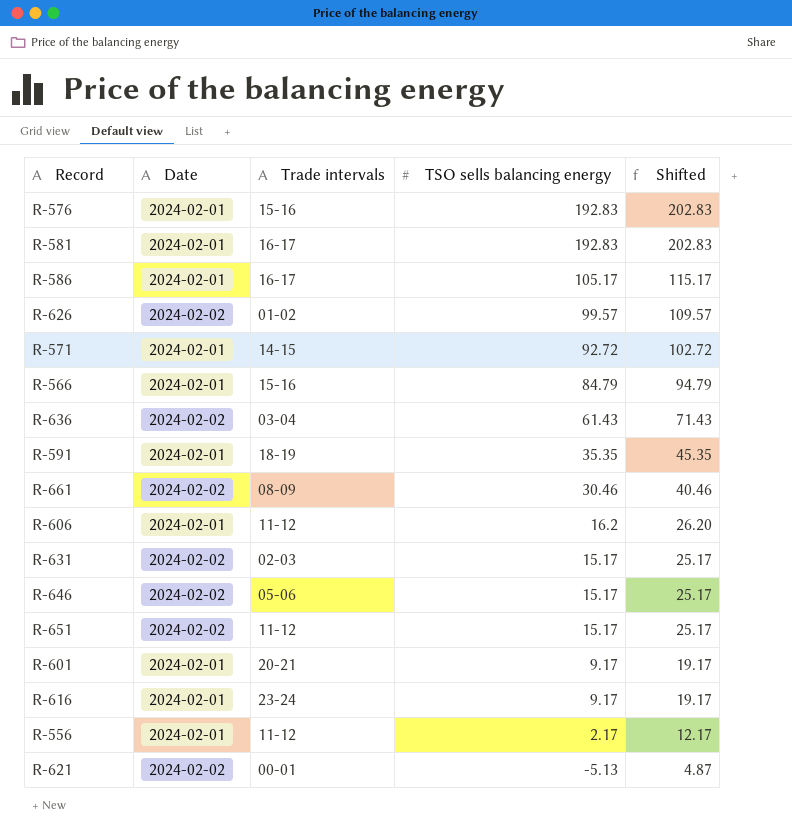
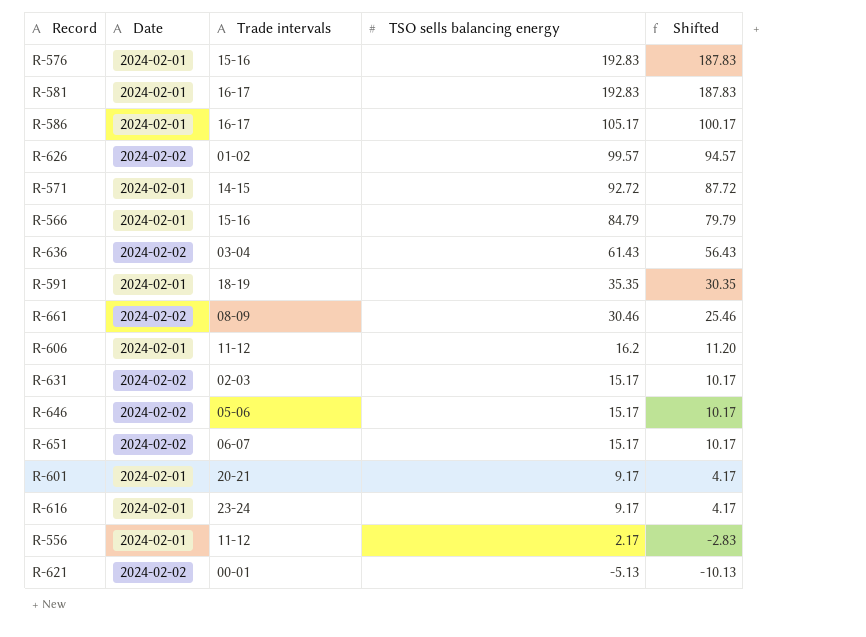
column Shifted | formula: [TSO sells balancing energy] + 10 -> [TSO sells balancing energy] - 5
R-651 | Trade intervals: 11-12 -> 06-07

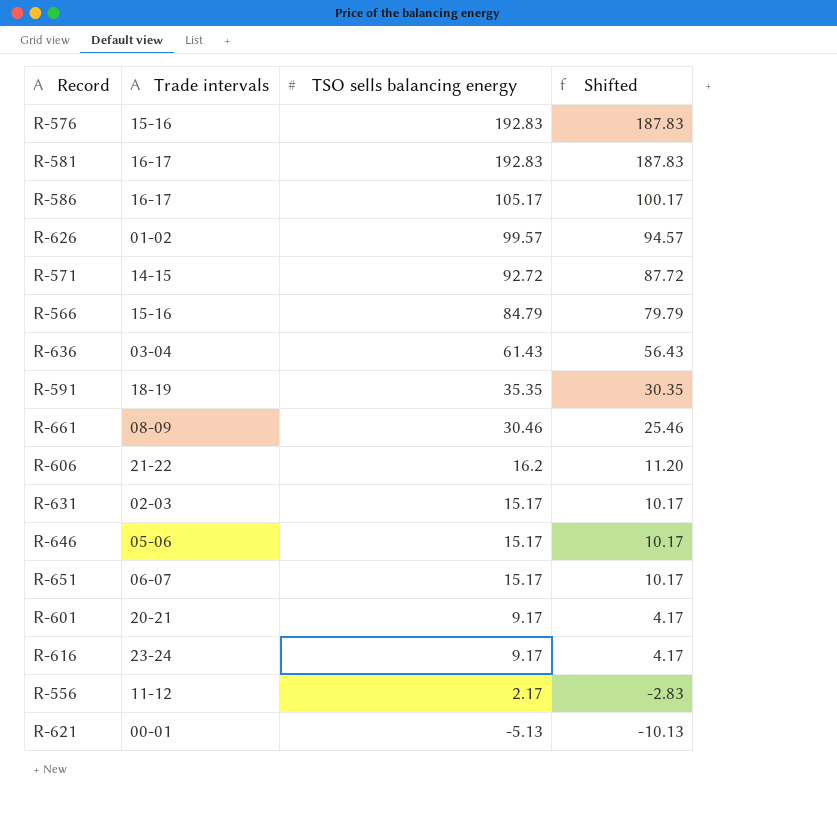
column Date | position: 2 -> none
R-606 | Trade intervals: 11-12 -> 21-22

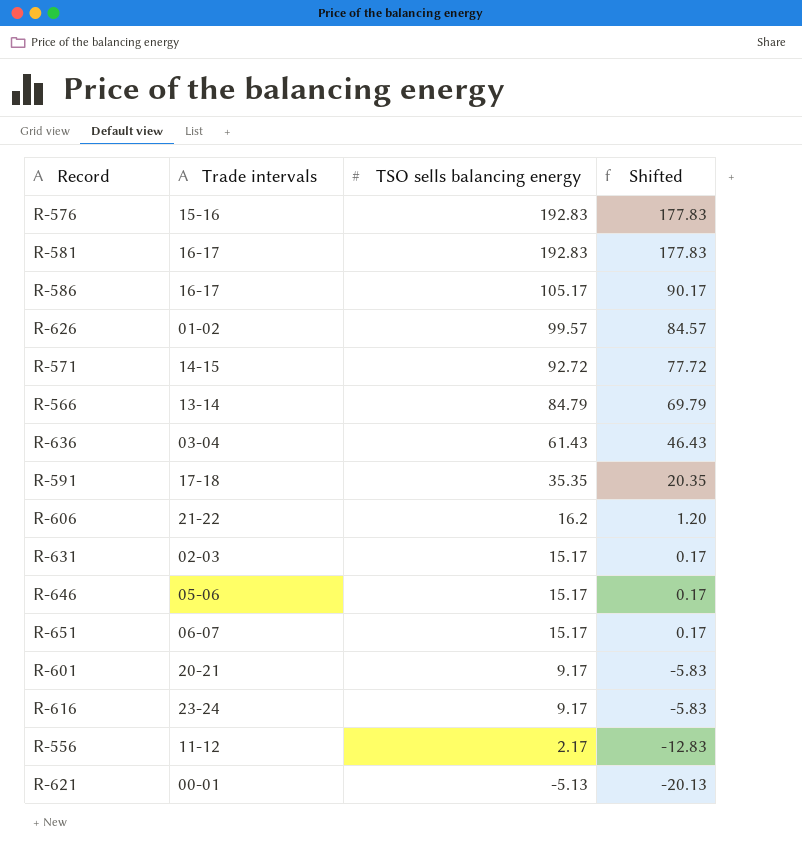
column Shifted | formula: [TSO sells balancing energy] - 5 -> [TSO sells balancing energy] - 15
row R-661: 08-09 | 30.46 | 25.46 -> none
R-566 | Trade intervals: 15-16 -> 13-14
R-591 | Trade intervals: 18-19 -> 17-18

